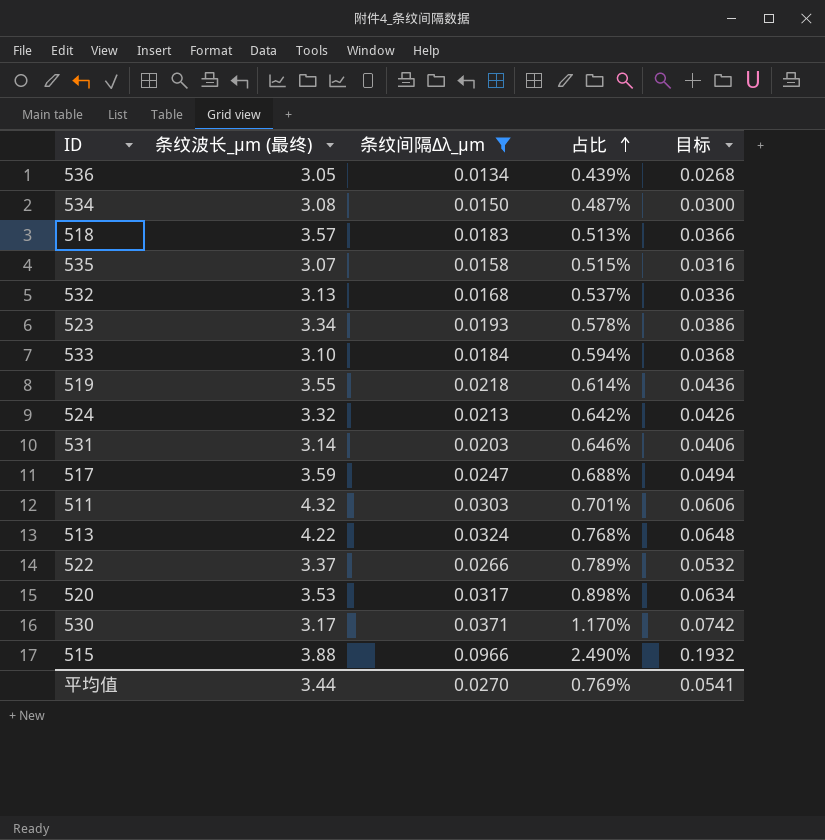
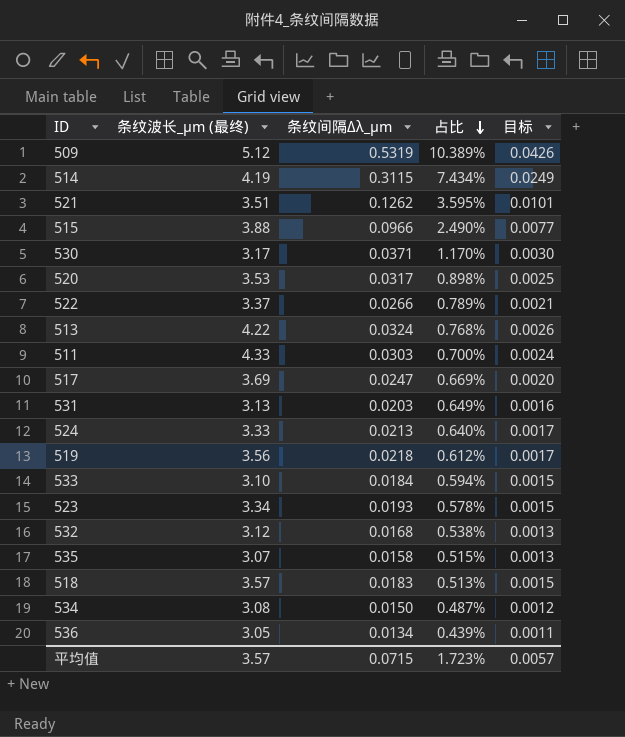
filter: 条纹间隔Δλ_μm <= 0.0966 -> none
row order: 占比 ascending -> 占比 descending
column 目标 | formula: [条纹间隔Δλ_μm] * 2 -> [条纹间隔Δλ_μm] * 0.08
511 | 条纹波长_μm (最终): 4.32 -> 4.33
511 | 占比: 0.701% -> 0.700%
517 | 条纹波长_μm (最终): 3.59 -> 3.69
517 | 占比: 0.688% -> 0.669%
531 | 条纹波长_μm (最终): 3.14 -> 3.13
531 | 占比: 0.646% -> 0.649%
524 | 条纹波长_μm (最终): 3.32 -> 3.33
524 | 占比: 0.642% -> 0.640%
519 | 条纹波长_μm (最终): 3.55 -> 3.56
519 | 占比: 0.614% -> 0.612%
532 | 条纹波长_μm (最终): 3.13 -> 3.12
532 | 占比: 0.537% -> 0.538%
平均值 | 条纹波长_μm (最终): 3.44 -> 3.57
平均值 | 条纹间隔Δλ_μm: 0.0270 -> 0.0715
平均值 | 占比: 0.769% -> 1.723%
平均值 | 目标: 0.0541 -> 0.0057

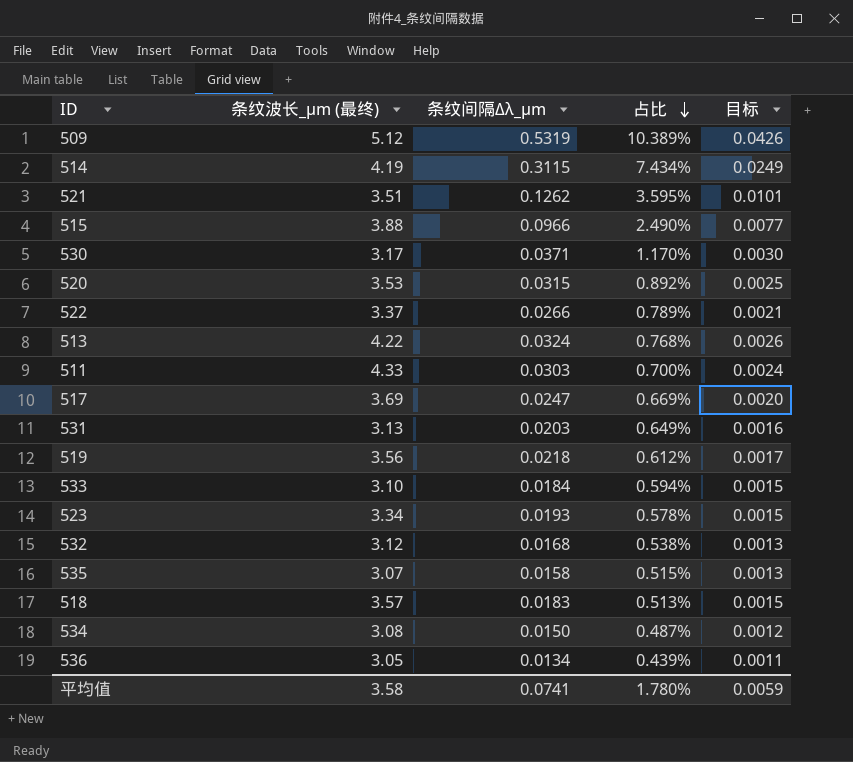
row 524: 3.33 | 0.0213 | 0.640% | 0.0017 -> none
520 | 条纹间隔Δλ_μm: 0.0317 -> 0.0315
520 | 占比: 0.898% -> 0.892%
平均值 | 条纹波长_μm (最终): 3.57 -> 3.58
平均值 | 条纹间隔Δλ_μm: 0.0715 -> 0.0741
平均值 | 占比: 1.723% -> 1.780%
平均值 | 目标: 0.0057 -> 0.0059

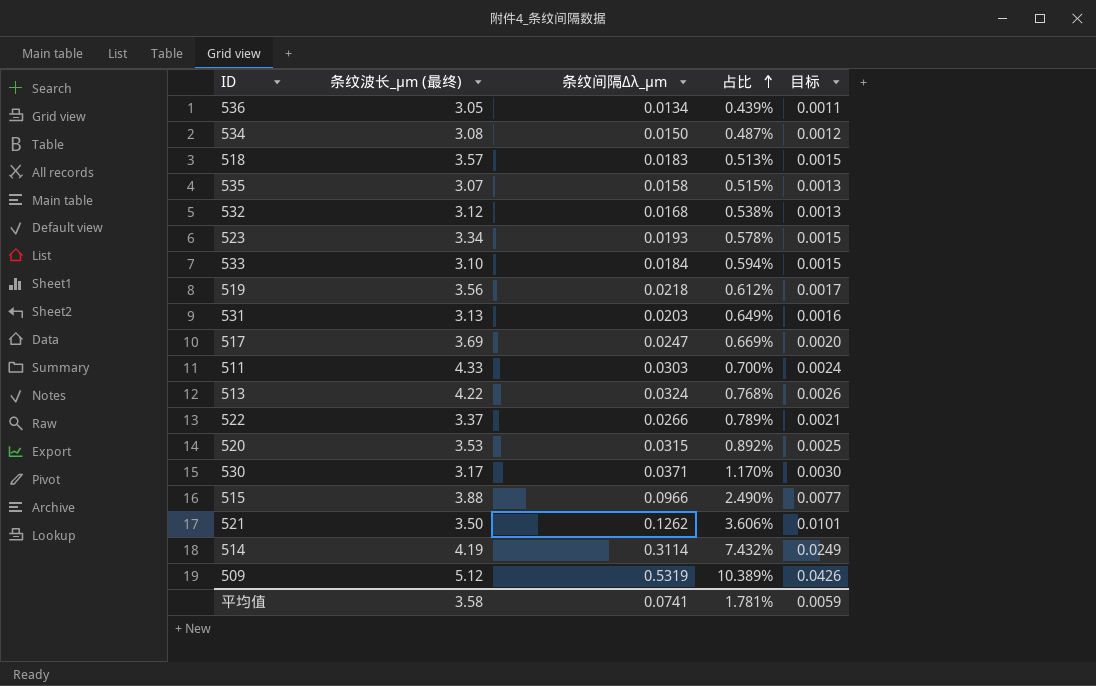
row order: 占比 descending -> 占比 ascending
521 | 条纹波长_μm (最终): 3.51 -> 3.50
521 | 占比: 3.595% -> 3.606%
514 | 条纹间隔Δλ_μm: 0.3115 -> 0.3114
514 | 占比: 7.434% -> 7.432%
平均值 | 占比: 1.780% -> 1.781%

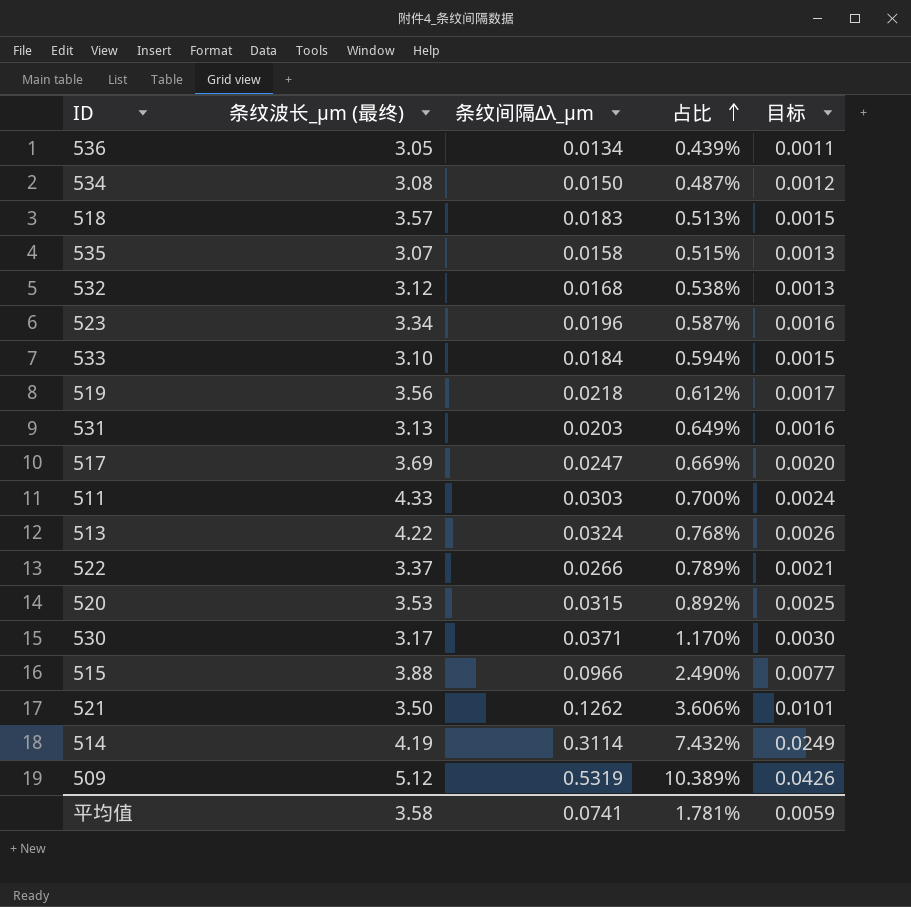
523 | 条纹间隔Δλ_μm: 0.0193 -> 0.0196
523 | 占比: 0.578% -> 0.587%
523 | 目标: 0.0015 -> 0.0016

